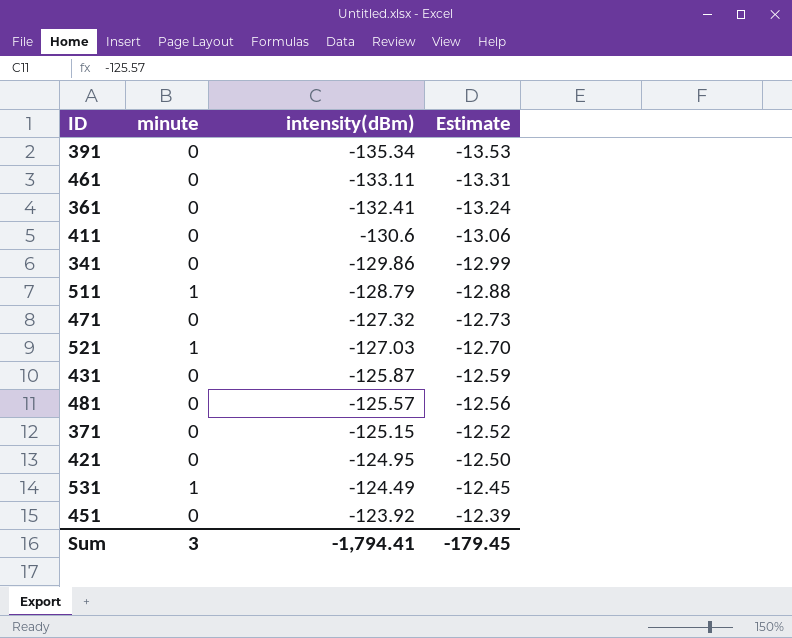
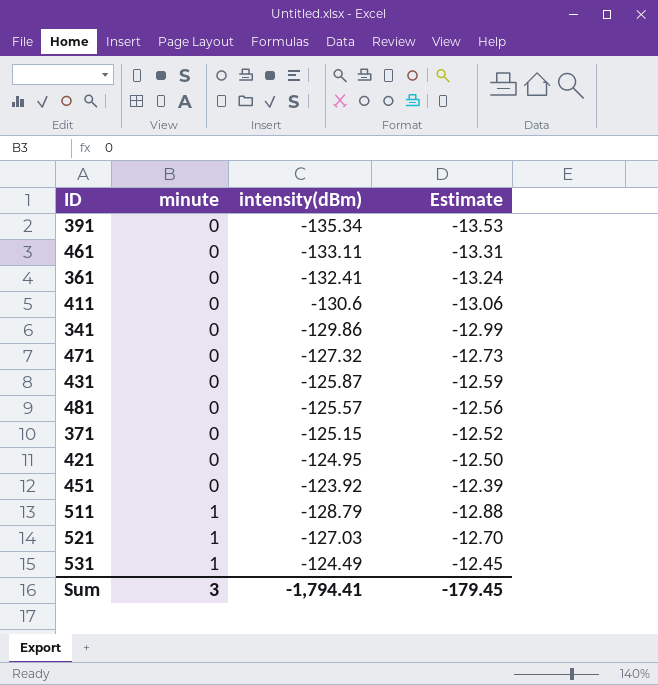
row order: intensity(dBm) ascending -> minute ascending

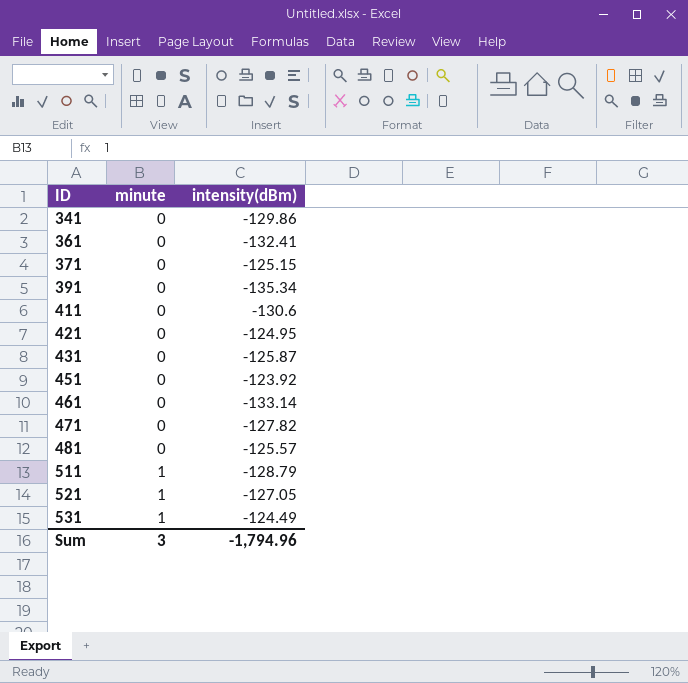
row order: minute ascending -> ID ascending
column Estimate | formula: [intensity(dBm)] * 0.1 -> none
461 | intensity(dBm): -133.11 -> -133.14
471 | intensity(dBm): -127.32 -> -127.82
521 | intensity(dBm): -127.03 -> -127.05
Sum | intensity(dBm): -1,794.41 -> -1,794.96

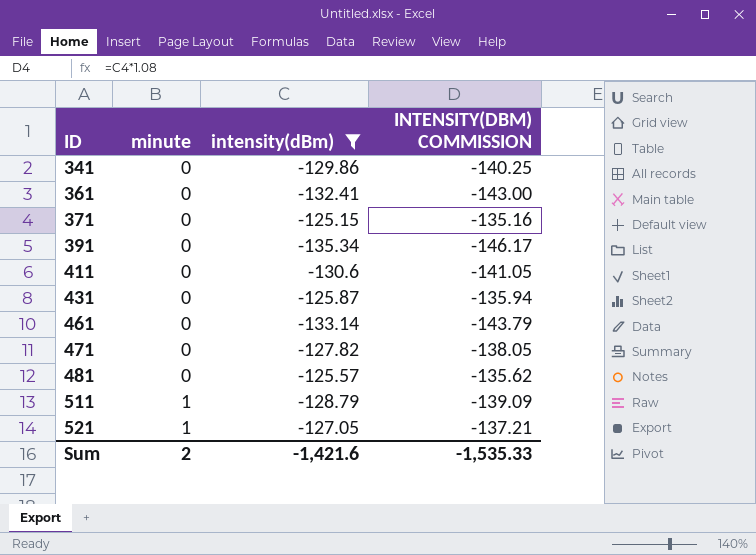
filter: none -> intensity(dBm) <= -125.15
column INTENSITY(DBM) COMMISSION | formula: none -> [intensity(dBm)] * 1.08
Sum | minute: 3 -> 2
Sum | intensity(dBm): -1,794.96 -> -1,421.6

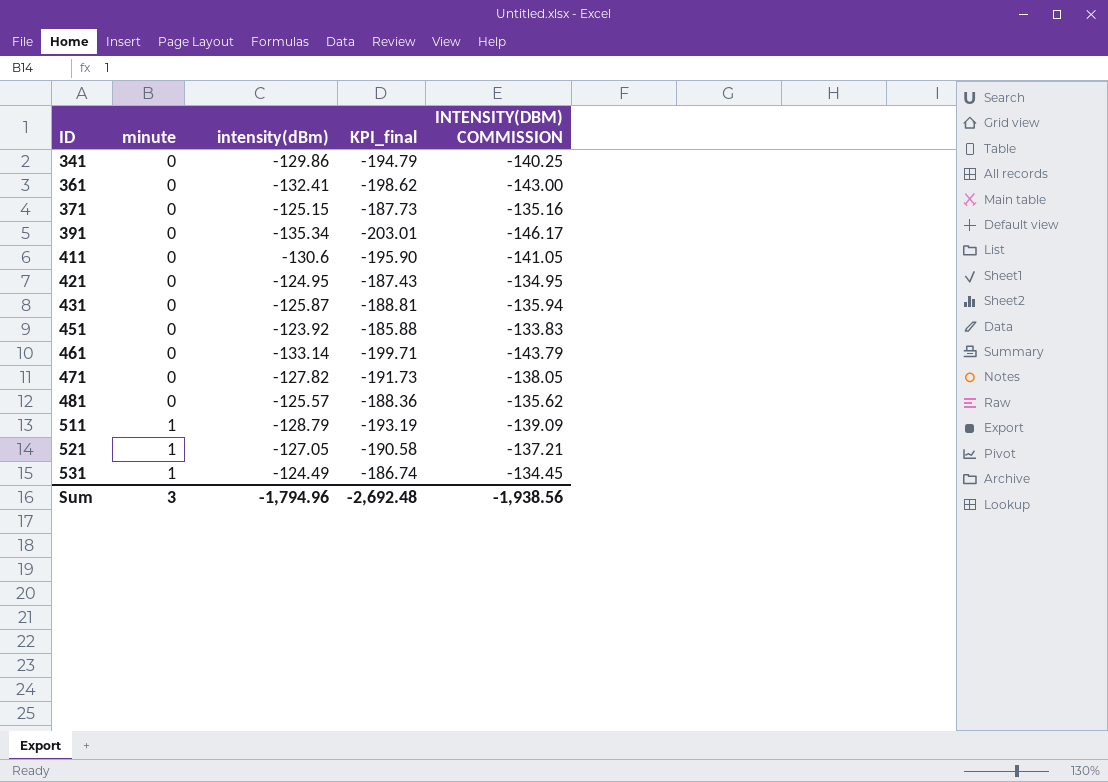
filter: intensity(dBm) <= -125.15 -> none
column KPI_final | formula: none -> [intensity(dBm)] * 1.5
Sum | minute: 2 -> 3
Sum | intensity(dBm): -1,421.6 -> -1,794.96
Sum | INTENSITY(DBM) COMMISSION: -1,535.33 -> -1,938.56

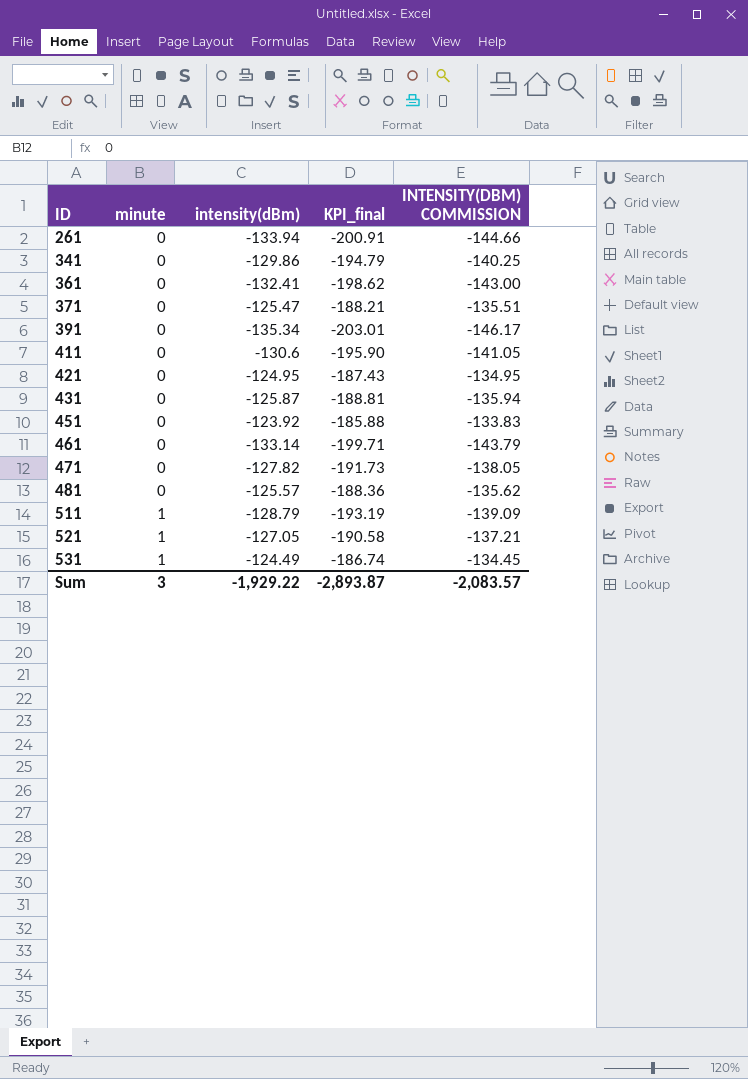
row 261: none -> 0 | -133.94 | -200.91 | -144.66
371 | intensity(dBm): -125.15 -> -125.47
371 | KPI_final: -187.73 -> -188.21
371 | INTENSITY(DBM) COMMISSION: -135.16 -> -135.51
Sum | intensity(dBm): -1,794.96 -> -1,929.22
Sum | KPI_final: -2,692.48 -> -2,893.87
Sum | INTENSITY(DBM) COMMISSION: -1,938.56 -> -2,083.57

